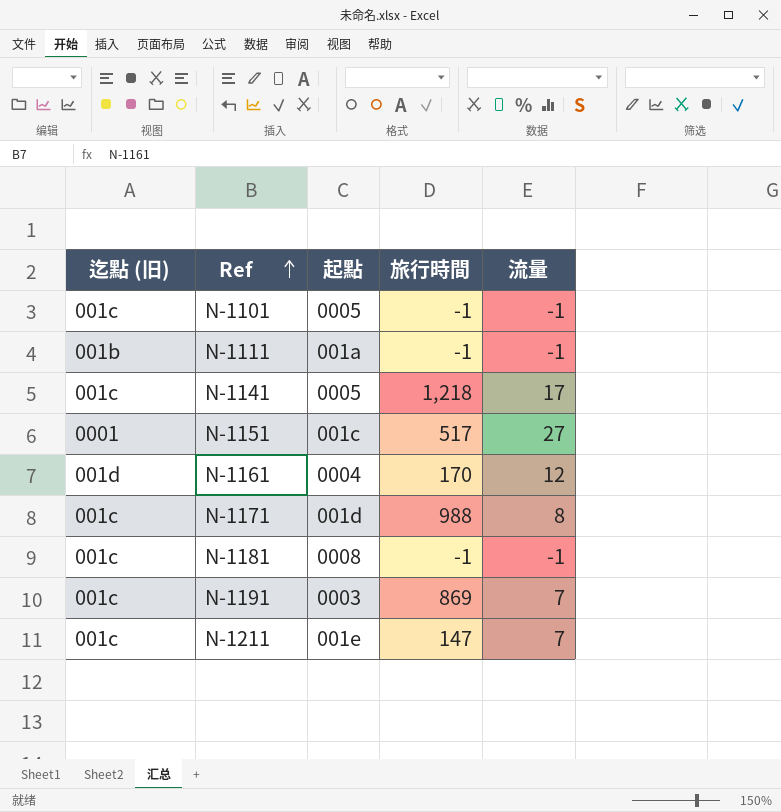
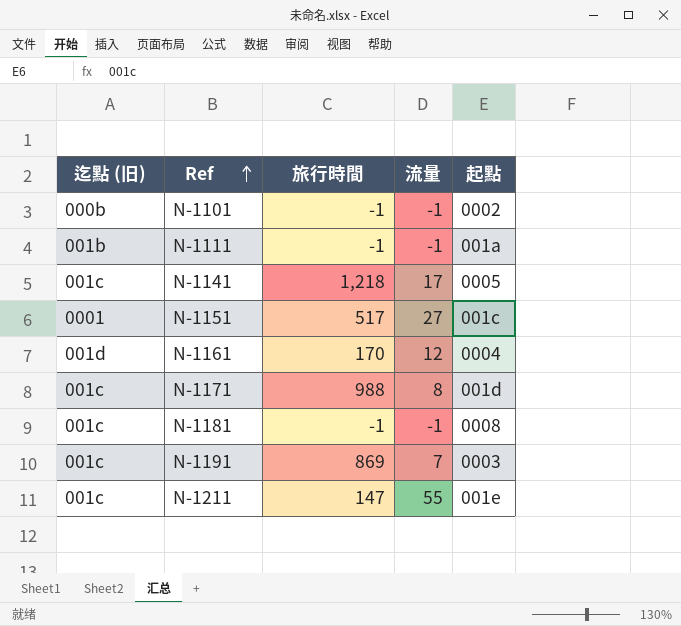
column 起點 | position: 3 -> 5
N-1101 | 迄點 (旧): 001c -> 000b
N-1101 | 起點: 0005 -> 0002
N-1211 | 流量: 7 -> 55

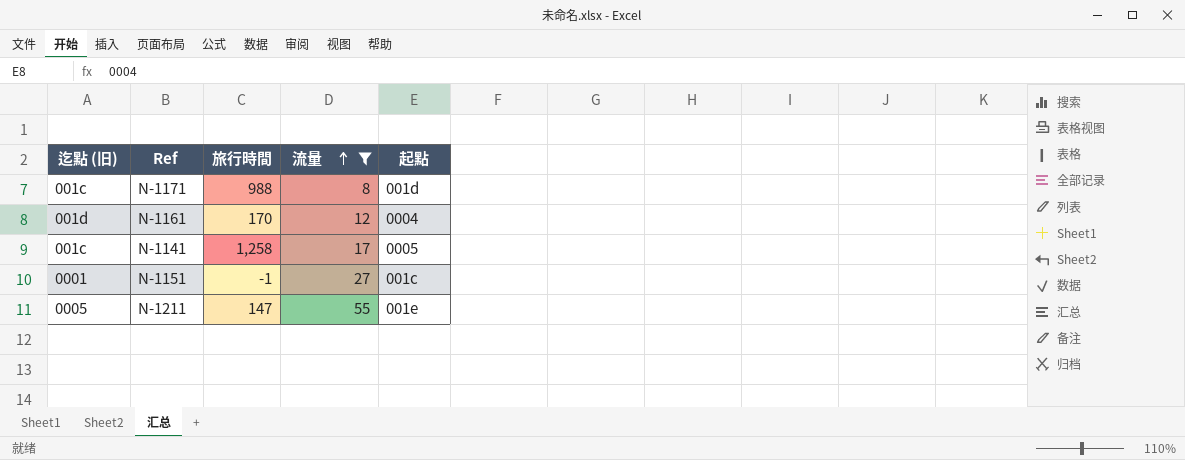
filter: none -> 流量 >= 8
row order: Ref ascending -> 流量 ascending
N-1141 | 旅行時間: 1,218 -> 1,258
N-1151 | 旅行時間: 517 -> -1
N-1211 | 迄點 (旧): 001c -> 0005

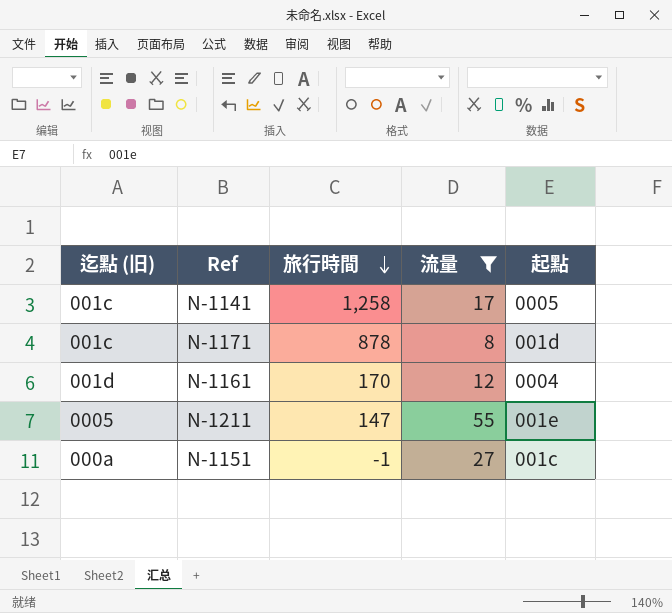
row order: 流量 ascending -> 旅行時間 descending
N-1171 | 旅行時間: 988 -> 878
N-1151 | 迄點 (旧): 0001 -> 000a

